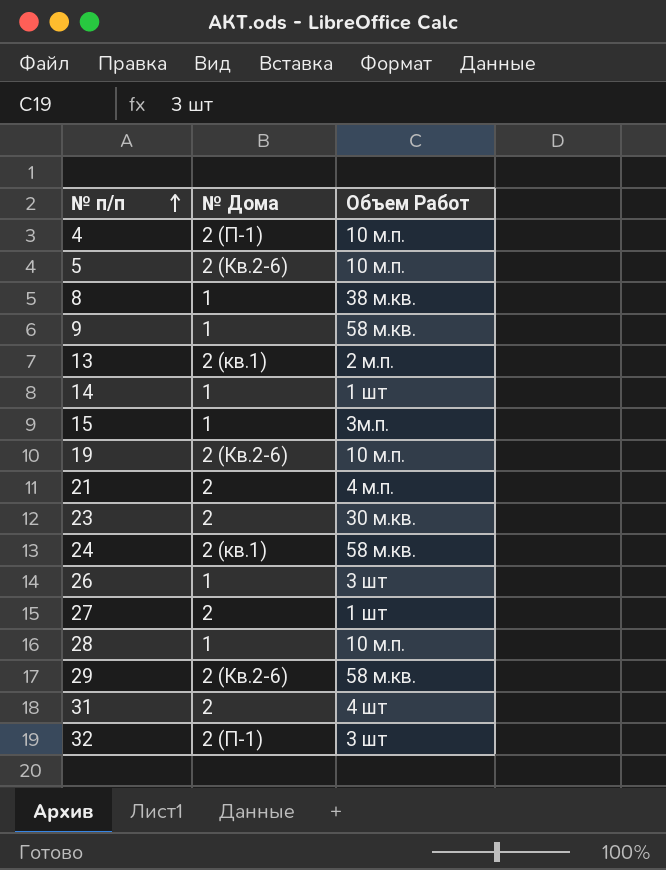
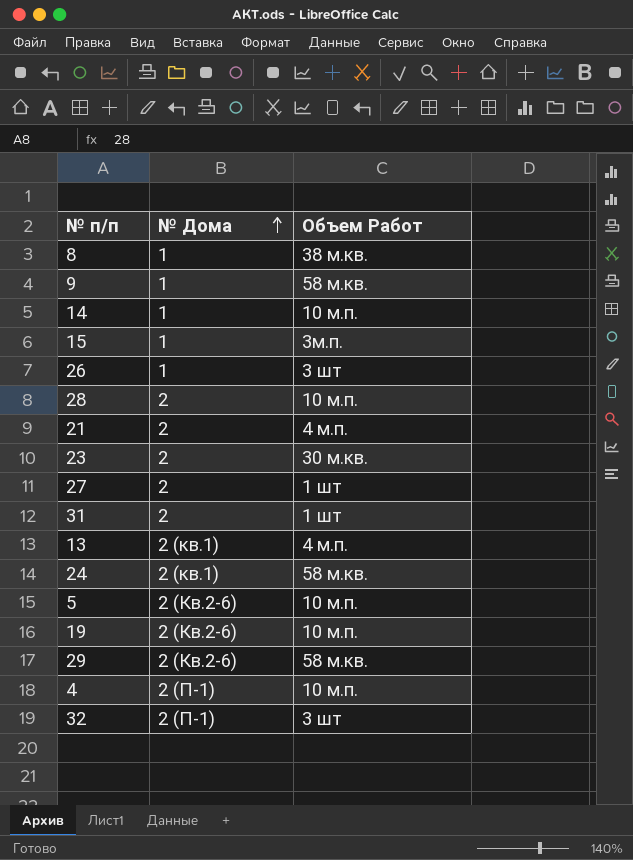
row order: № п/п ascending -> № Дома ascending
14 | Объем Работ: 1 шт -> 10 м.п.
28 | № Дома: 1 -> 2
31 | Объем Работ: 4 шт -> 1 шт
13 | Объем Работ: 2 м.п. -> 4 м.п.

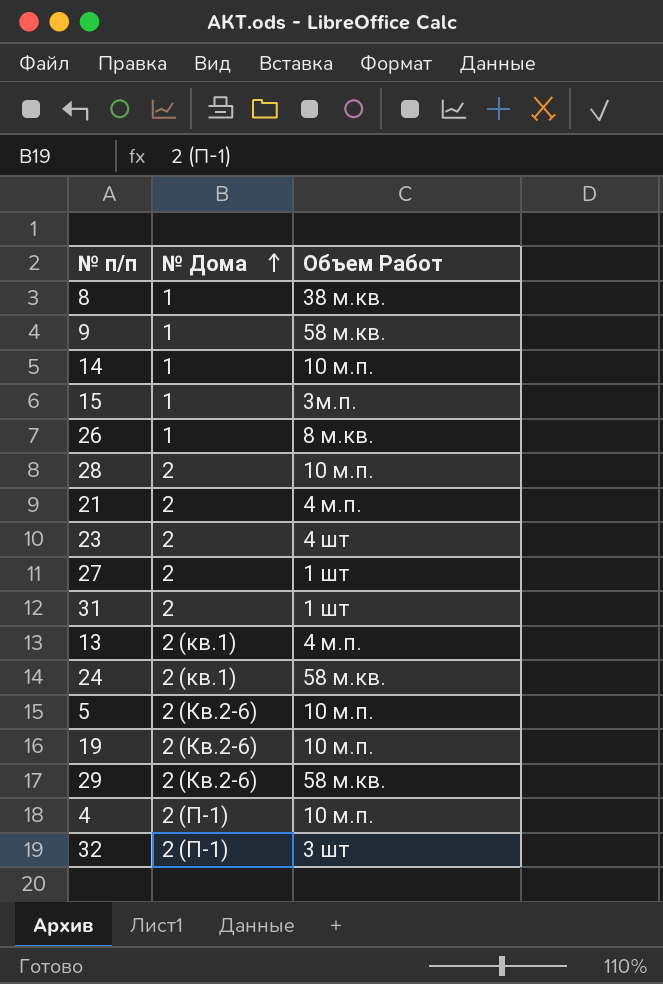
26 | Объем Работ: 3 шт -> 8 м.кв.
23 | Объем Работ: 30 м.кв. -> 4 шт

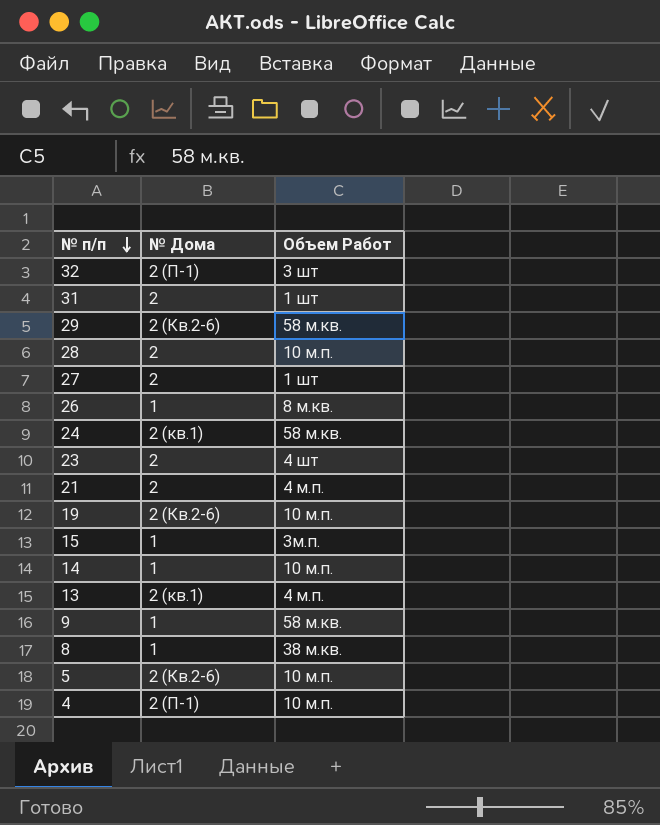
row order: № Дома ascending -> № п/п descending

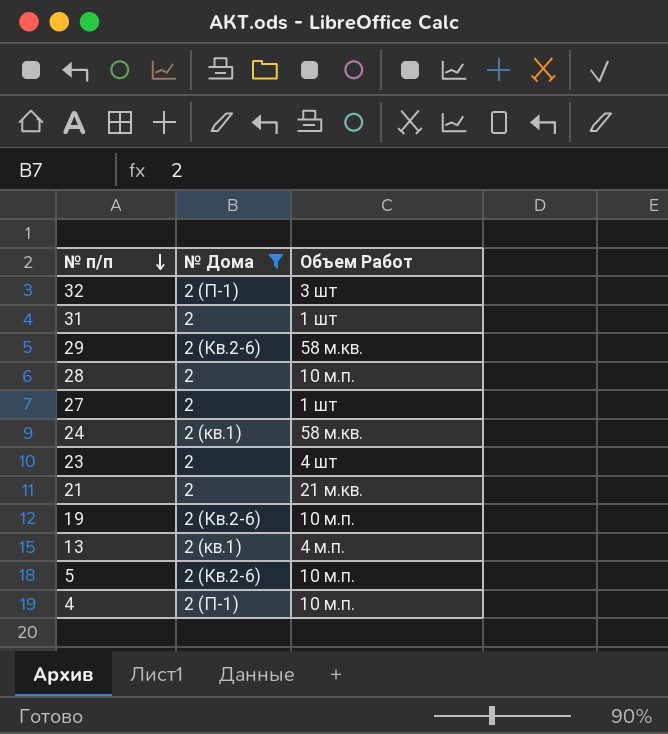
filter: none -> № Дома != 1
21 | Объем Работ: 4 м.п. -> 21 м.кв.

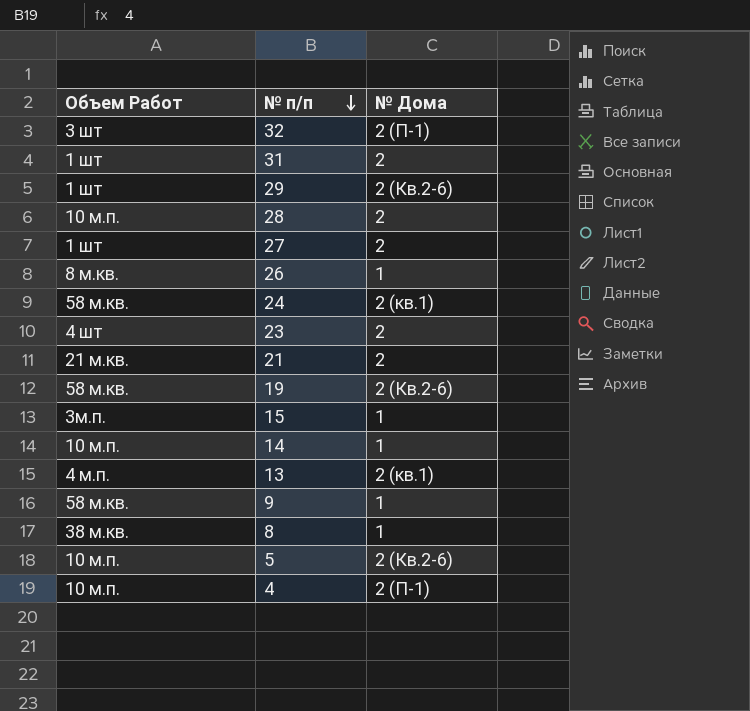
filter: № Дома != 1 -> none
column Объем Работ | position: 3 -> 1
29 | Объем Работ: 58 м.кв. -> 1 шт
19 | Объем Работ: 10 м.п. -> 58 м.кв.

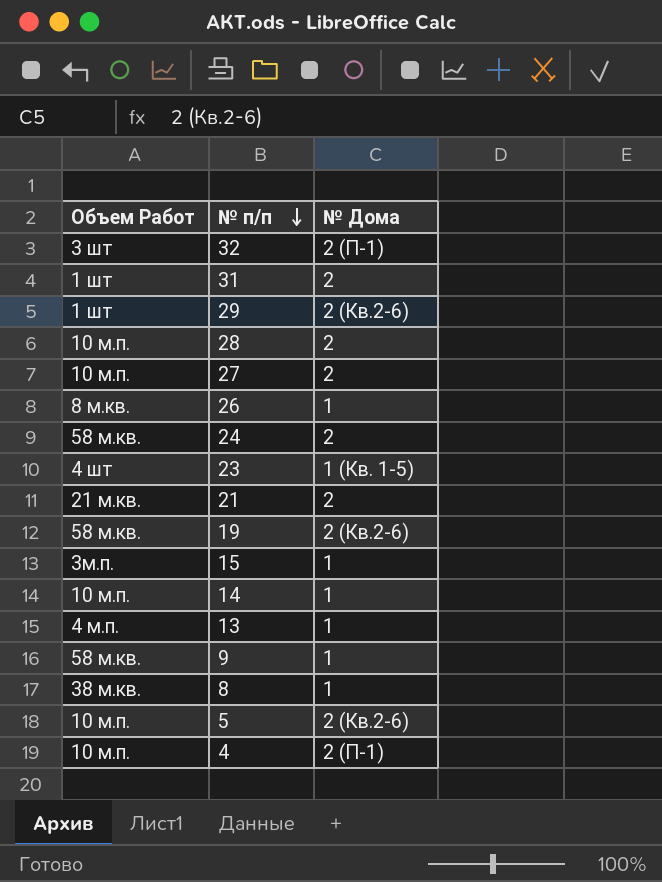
27 | Объем Работ: 1 шт -> 10 м.п.
24 | № Дома: 2 (кв.1) -> 2
23 | № Дома: 2 -> 1 (Кв. 1-5)
13 | № Дома: 2 (кв.1) -> 1

